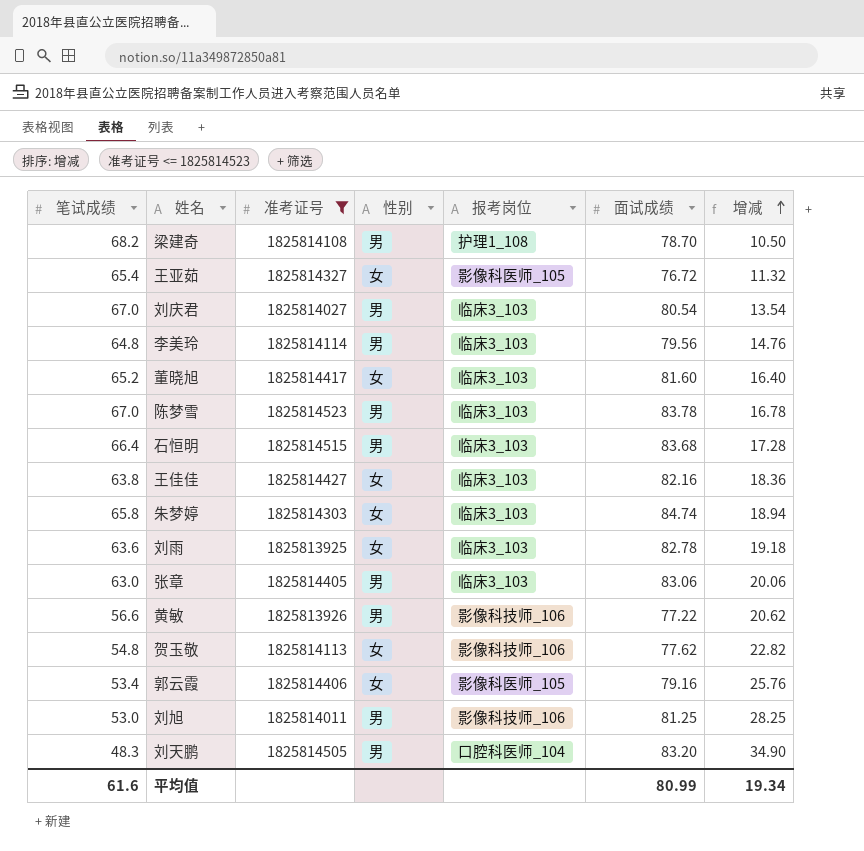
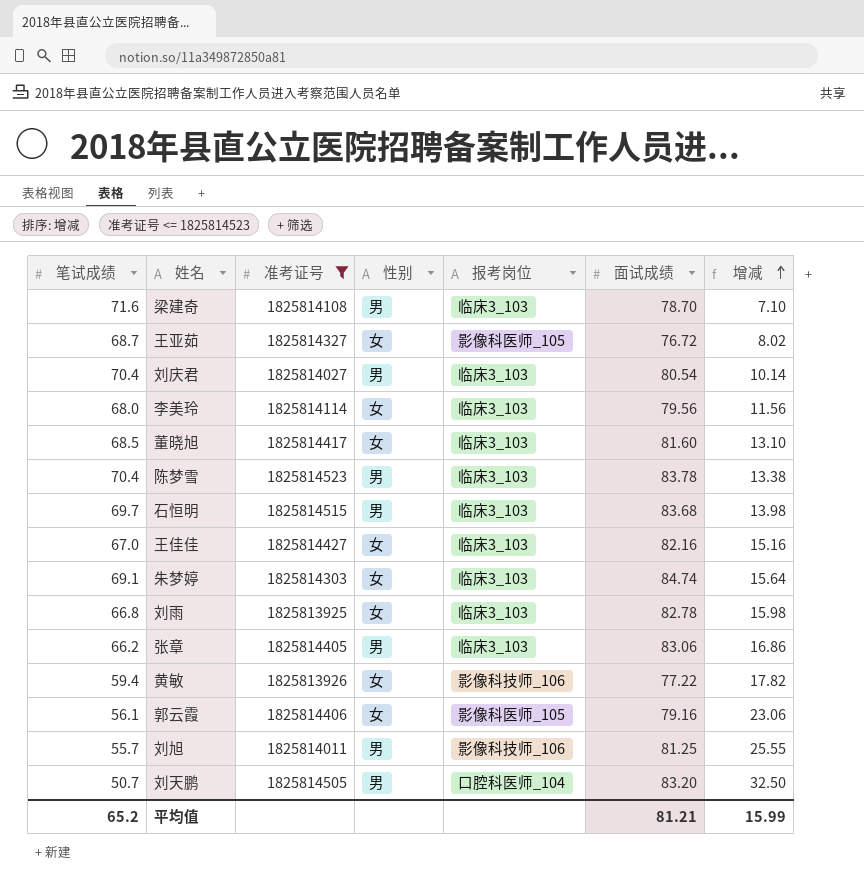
row 贺玉敬: 54.8 | 1825814113 | 女 | 影像科技师_106 | 77.62 | 22.82 -> none
梁建奇 | 笔试成绩: 68.2 -> 71.6
梁建奇 | 报考岗位: 护理1_108 -> 临床3_103
梁建奇 | 增减: 10.50 -> 7.10
王亚茹 | 笔试成绩: 65.4 -> 68.7
王亚茹 | 增减: 11.32 -> 8.02
刘庆君 | 笔试成绩: 67.0 -> 70.4
刘庆君 | 增减: 13.54 -> 10.14
李美玲 | 笔试成绩: 64.8 -> 68.0
李美玲 | 性别: 男 -> 女
李美玲 | 增减: 14.76 -> 11.56
董晓旭 | 笔试成绩: 65.2 -> 68.5
董晓旭 | 增减: 16.40 -> 13.10
陈梦雪 | 笔试成绩: 67.0 -> 70.4
陈梦雪 | 增减: 16.78 -> 13.38
石恒明 | 笔试成绩: 66.4 -> 69.7
石恒明 | 增减: 17.28 -> 13.98
王佳佳 | 笔试成绩: 63.8 -> 67.0
王佳佳 | 增减: 18.36 -> 15.16
朱梦婷 | 笔试成绩: 65.8 -> 69.1
朱梦婷 | 增减: 18.94 -> 15.64
刘雨 | 笔试成绩: 63.6 -> 66.8
刘雨 | 增减: 19.18 -> 15.98
张章 | 笔试成绩: 63.0 -> 66.2
张章 | 增减: 20.06 -> 16.86
黄敏 | 笔试成绩: 56.6 -> 59.4
黄敏 | 性别: 男 -> 女
黄敏 | 增减: 20.62 -> 17.82
郭云霞 | 笔试成绩: 53.4 -> 56.1
郭云霞 | 增减: 25.76 -> 23.06
刘旭 | 笔试成绩: 53.0 -> 55.7
刘旭 | 增减: 28.25 -> 25.55
刘天鹏 | 笔试成绩: 48.3 -> 50.7
刘天鹏 | 增减: 34.90 -> 32.50
平均值 | 笔试成绩: 61.6 -> 65.2
平均值 | 面试成绩: 80.99 -> 81.21
平均值 | 增减: 19.34 -> 15.99

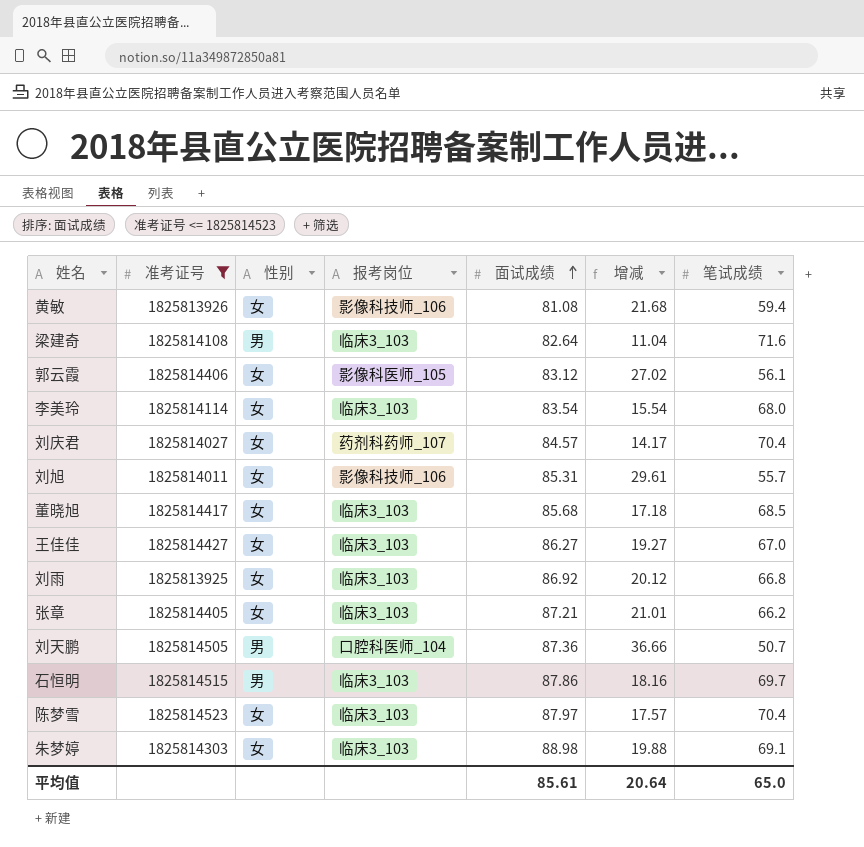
row order: 增减 ascending -> 面试成绩 ascending
column 笔试成绩 | position: 1 -> 7
row 王亚茹: 68.7 | 1825814327 | 女 | 影像科医师_105 | 76.72 | 8.02 -> none
黄敏 | 面试成绩: 77.22 -> 81.08
黄敏 | 增减: 17.82 -> 21.68
梁建奇 | 面试成绩: 78.70 -> 82.64
梁建奇 | 增减: 7.10 -> 11.04
郭云霞 | 面试成绩: 79.16 -> 83.12
郭云霞 | 增减: 23.06 -> 27.02
李美玲 | 面试成绩: 79.56 -> 83.54
李美玲 | 增减: 11.56 -> 15.54
刘庆君 | 性别: 男 -> 女
刘庆君 | 报考岗位: 临床3_103 -> 药剂科药师_107
刘庆君 | 面试成绩: 80.54 -> 84.57
刘庆君 | 增减: 10.14 -> 14.17
刘旭 | 性别: 男 -> 女
刘旭 | 面试成绩: 81.25 -> 85.31
刘旭 | 增减: 25.55 -> 29.61
董晓旭 | 面试成绩: 81.60 -> 85.68
董晓旭 | 增减: 13.10 -> 17.18
王佳佳 | 面试成绩: 82.16 -> 86.27
王佳佳 | 增减: 15.16 -> 19.27
刘雨 | 面试成绩: 82.78 -> 86.92
刘雨 | 增减: 15.98 -> 20.12
张章 | 性别: 男 -> 女
张章 | 面试成绩: 83.06 -> 87.21
张章 | 增减: 16.86 -> 21.01
刘天鹏 | 面试成绩: 83.20 -> 87.36
刘天鹏 | 增减: 32.50 -> 36.66
石恒明 | 面试成绩: 83.68 -> 87.86
石恒明 | 增减: 13.98 -> 18.16
陈梦雪 | 性别: 男 -> 女
陈梦雪 | 面试成绩: 83.78 -> 87.97
陈梦雪 | 增减: 13.38 -> 17.57
朱梦婷 | 面试成绩: 84.74 -> 88.98
朱梦婷 | 增减: 15.64 -> 19.88
平均值 | 面试成绩: 81.21 -> 85.61
平均值 | 增减: 15.99 -> 20.64
平均值 | 笔试成绩: 65.2 -> 65.0

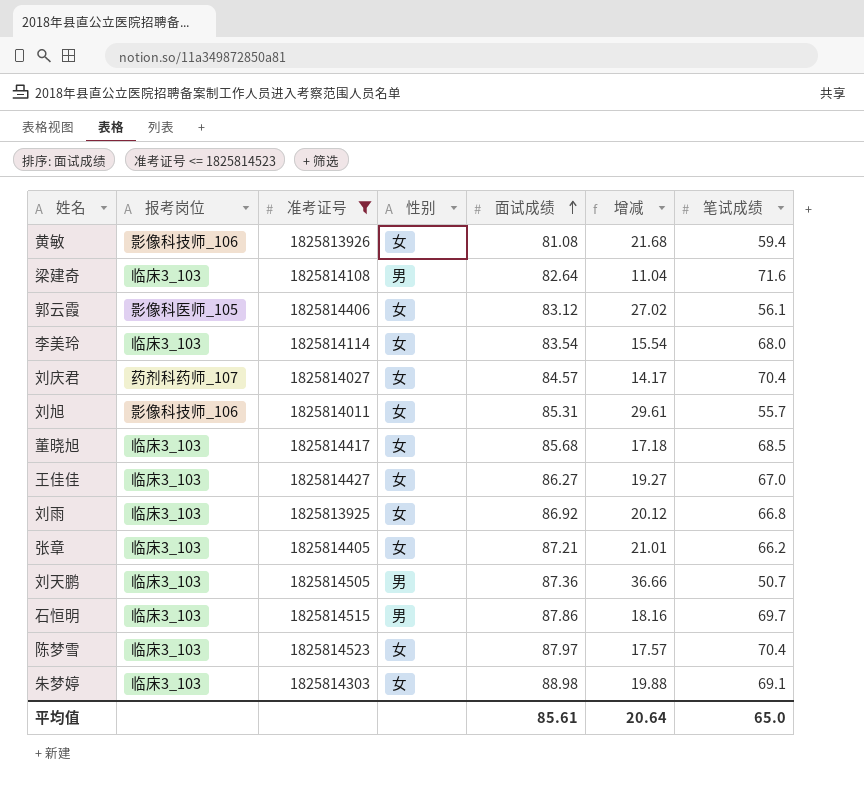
column 报考岗位 | position: 4 -> 2
刘天鹏 | 报考岗位: 口腔科医师_104 -> 临床3_103

